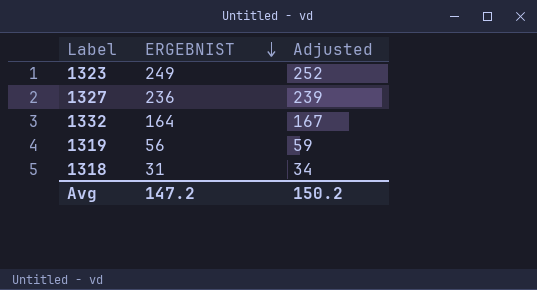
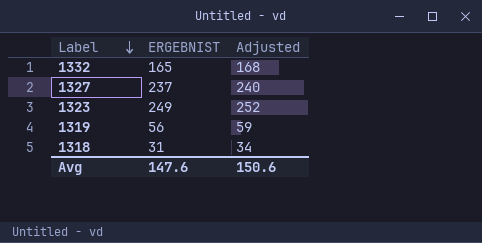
row order: ERGEBNIST descending -> Label descending
1332 | ERGEBNIST: 164 -> 165
1332 | Adjusted: 167 -> 168
1327 | ERGEBNIST: 236 -> 237
1327 | Adjusted: 239 -> 240
Avg | ERGEBNIST: 147.2 -> 147.6
Avg | Adjusted: 150.2 -> 150.6

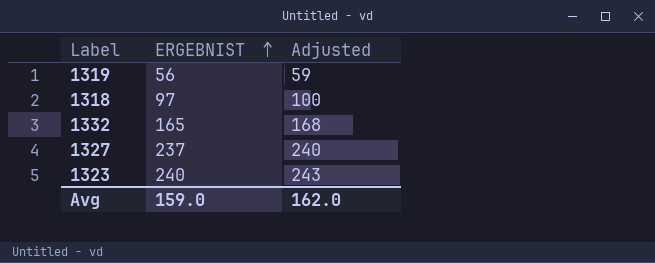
row order: Label descending -> ERGEBNIST ascending
1318 | ERGEBNIST: 31 -> 97
1318 | Adjusted: 34 -> 100
1323 | ERGEBNIST: 249 -> 240
1323 | Adjusted: 252 -> 243
Avg | ERGEBNIST: 147.6 -> 159.0
Avg | Adjusted: 150.6 -> 162.0

